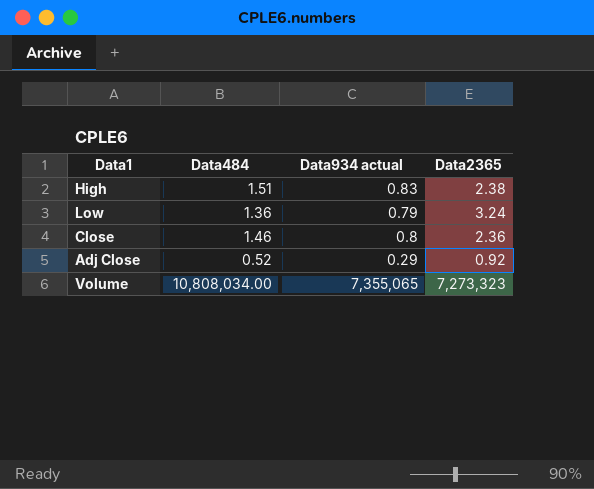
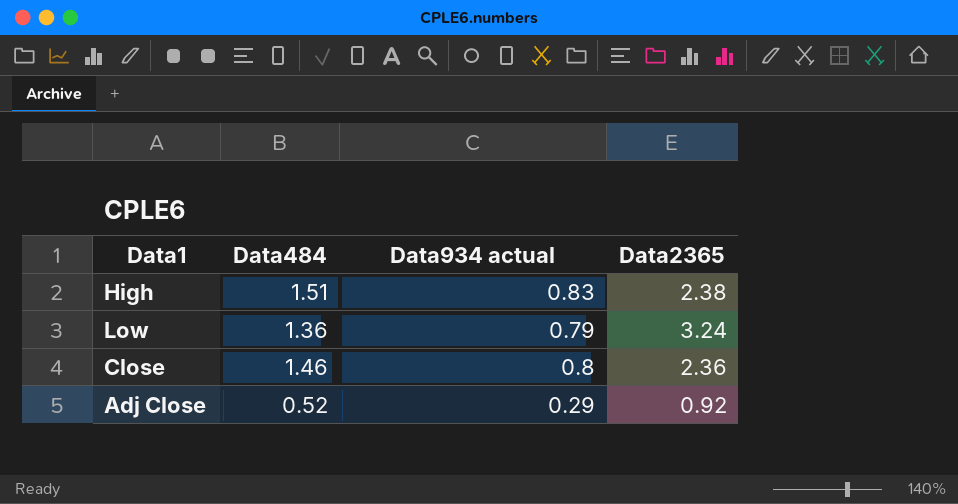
row Volume: 10,808,034.00 | 7,355,065 | 7,273,323 -> none

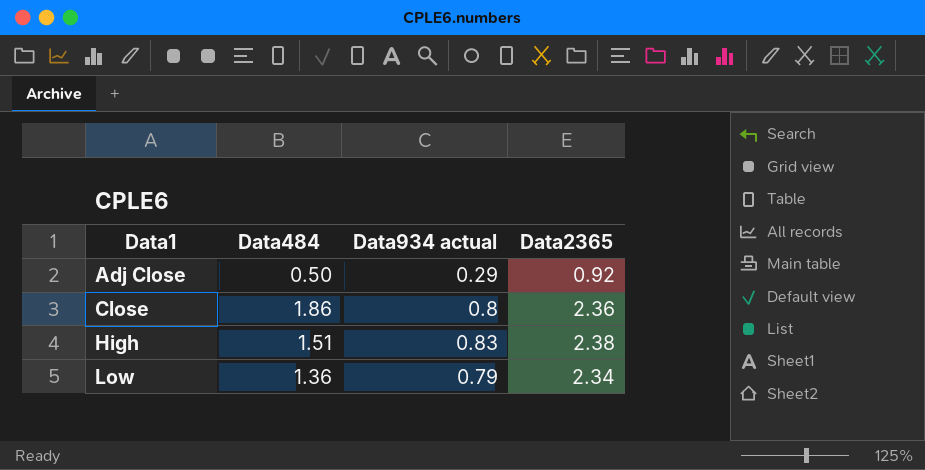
row order: none -> Data1 ascending
Adj Close | Data484: 0.52 -> 0.50
Close | Data484: 1.46 -> 1.86
Low | Data2365: 3.24 -> 2.34

